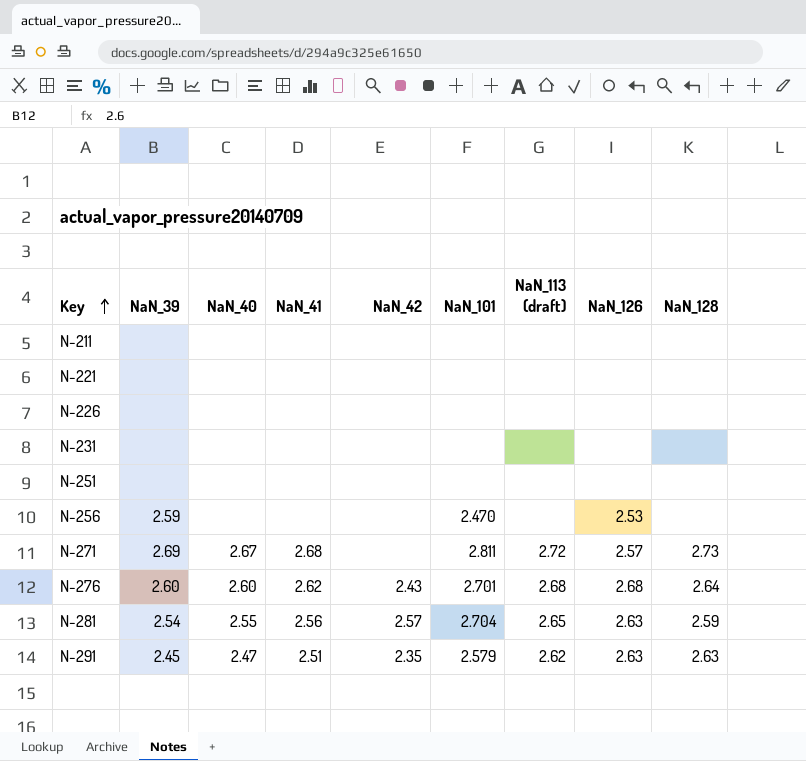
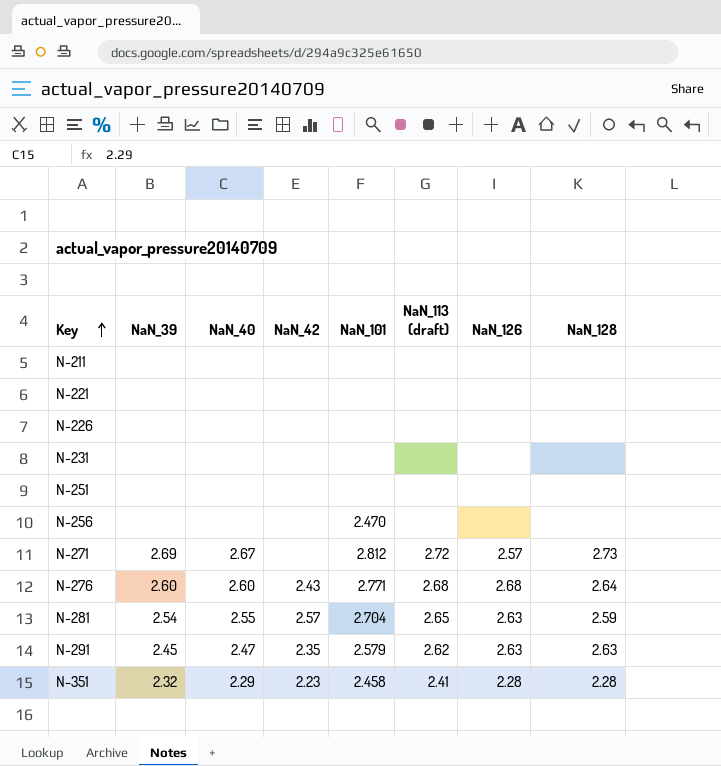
column NaN_41 | position: 4 -> none
N-256 | NaN_39: 2.59 -> none
N-256 | NaN_126: 2.53 -> none
N-271 | NaN_101: 2.811 -> 2.812
N-276 | NaN_101: 2.701 -> 2.771
row N-351: none -> 2.32 | 2.29 | 2.23 | 2.458 | 2.41 | 2.28 | 2.28

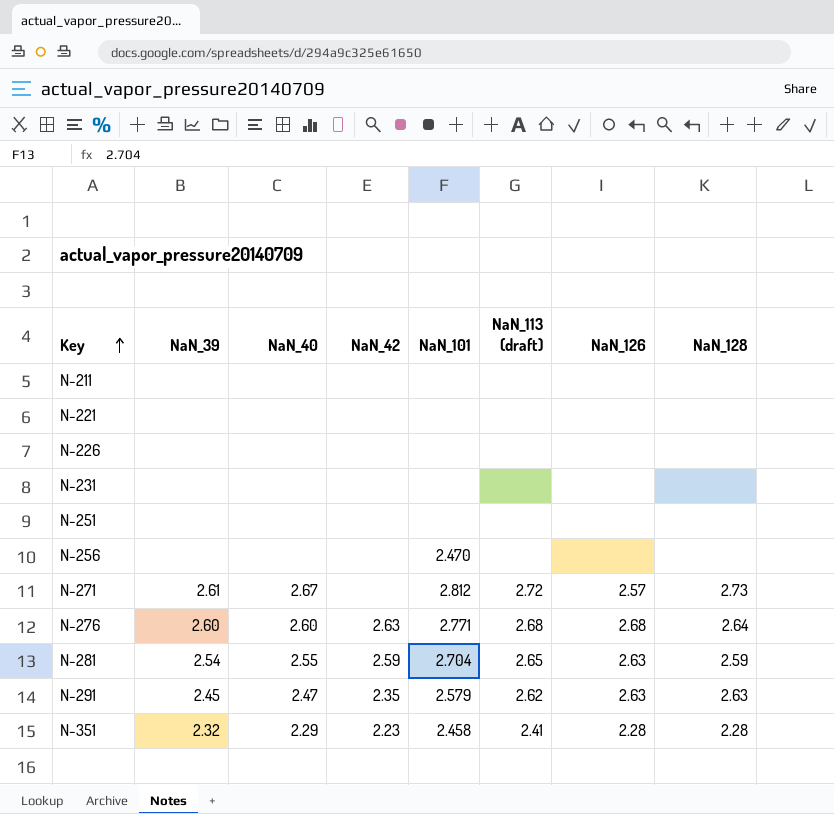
N-271 | NaN_39: 2.69 -> 2.61
N-276 | NaN_42: 2.43 -> 2.63
N-281 | NaN_42: 2.57 -> 2.59

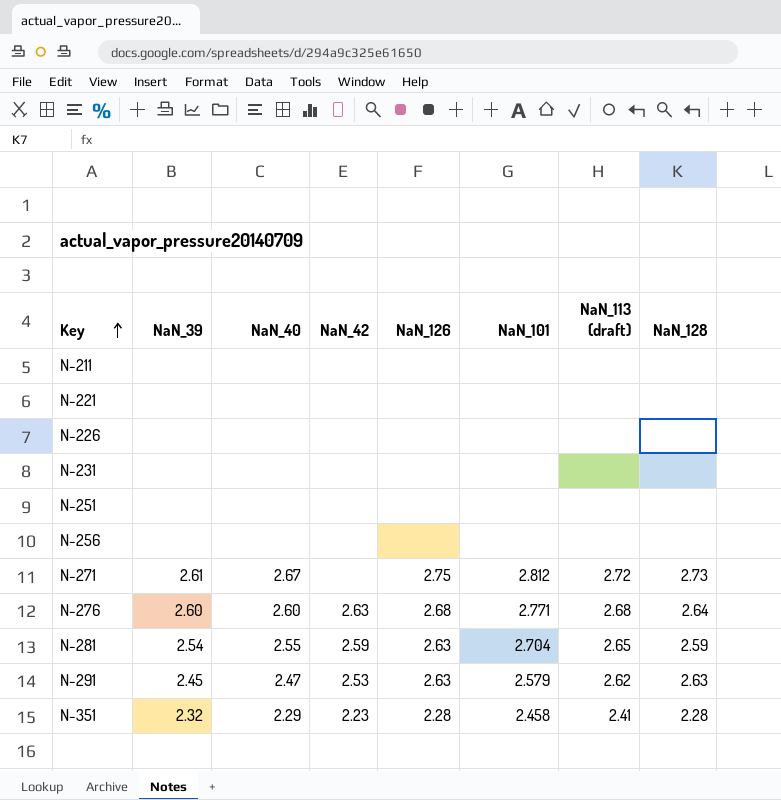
column NaN_126 | position: 7 -> 5
N-256 | NaN_101: 2.470 -> none
N-271 | NaN_126: 2.57 -> 2.75
N-291 | NaN_42: 2.35 -> 2.53

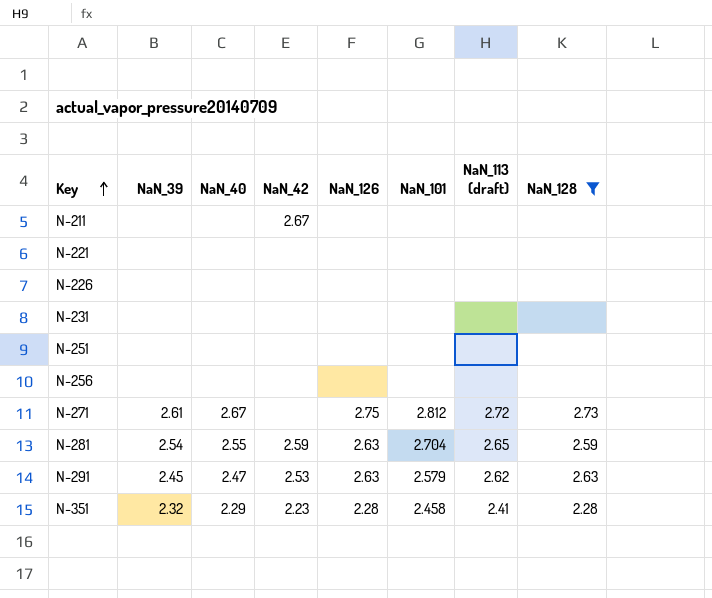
filter: none -> NaN_128 != 2.64
N-211 | NaN_42: none -> 2.67

